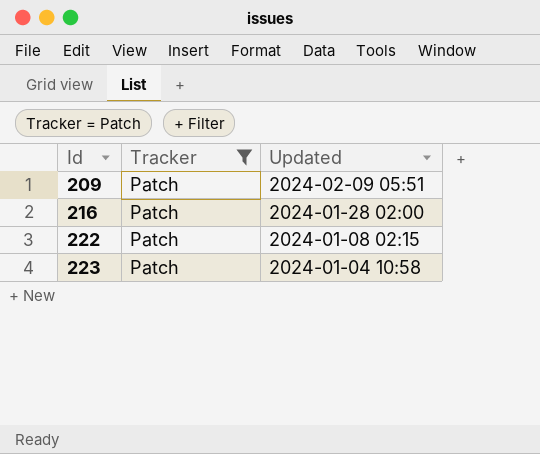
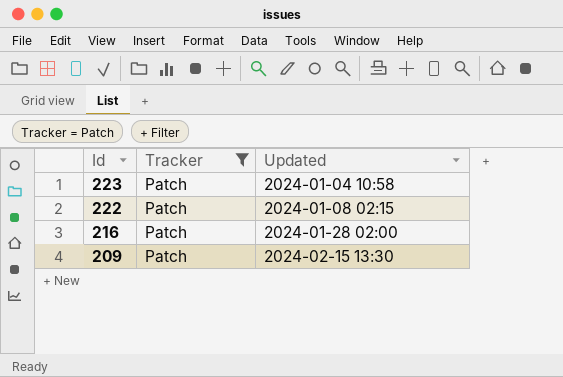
row order: Id ascending -> Id descending
209 | Updated: 2024-02-09 05:51 -> 2024-02-15 13:30

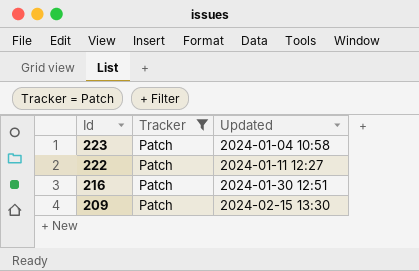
222 | Updated: 2024-01-08 02:15 -> 2024-01-11 12:27
216 | Updated: 2024-01-28 02:00 -> 2024-01-30 12:51

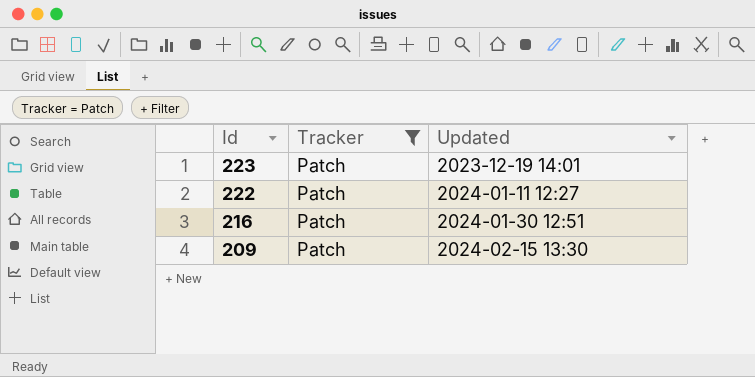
223 | Updated: 2024-01-04 10:58 -> 2023-12-19 14:01

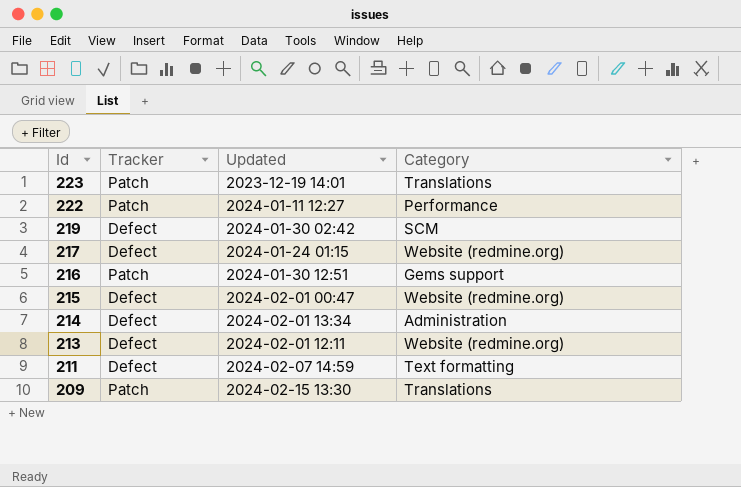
filter: Tracker = Patch -> none
column Category | position: none -> 4

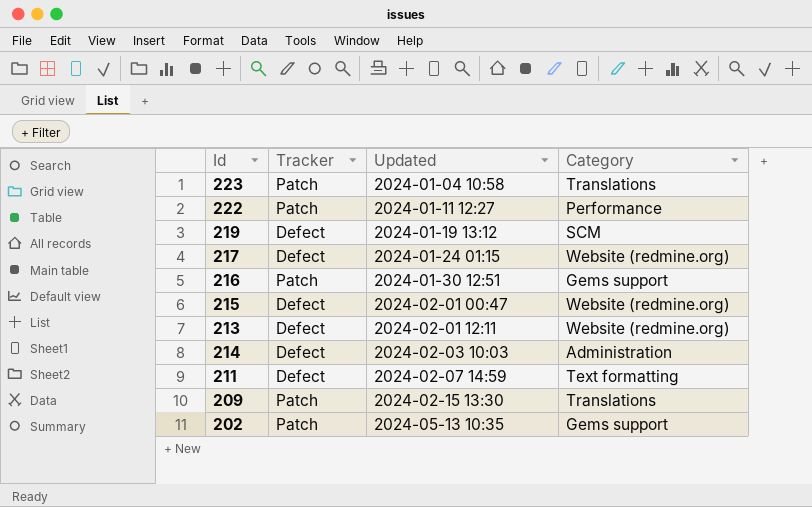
row order: Id descending -> Updated ascending
223 | Updated: 2023-12-19 14:01 -> 2024-01-04 10:58
219 | Updated: 2024-01-30 02:42 -> 2024-01-19 13:12
214 | Updated: 2024-02-01 13:34 -> 2024-02-03 10:03
row 202: none -> Patch | 2024-05-13 10:35 | Gems support

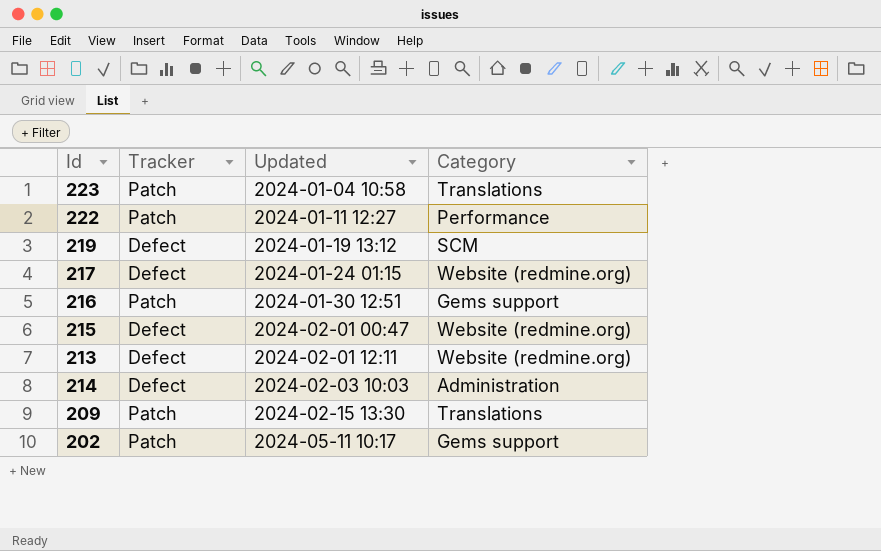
row 211: Defect | 2024-02-07 14:59 | Text formatting -> none
202 | Updated: 2024-05-13 10:35 -> 2024-05-11 10:17

